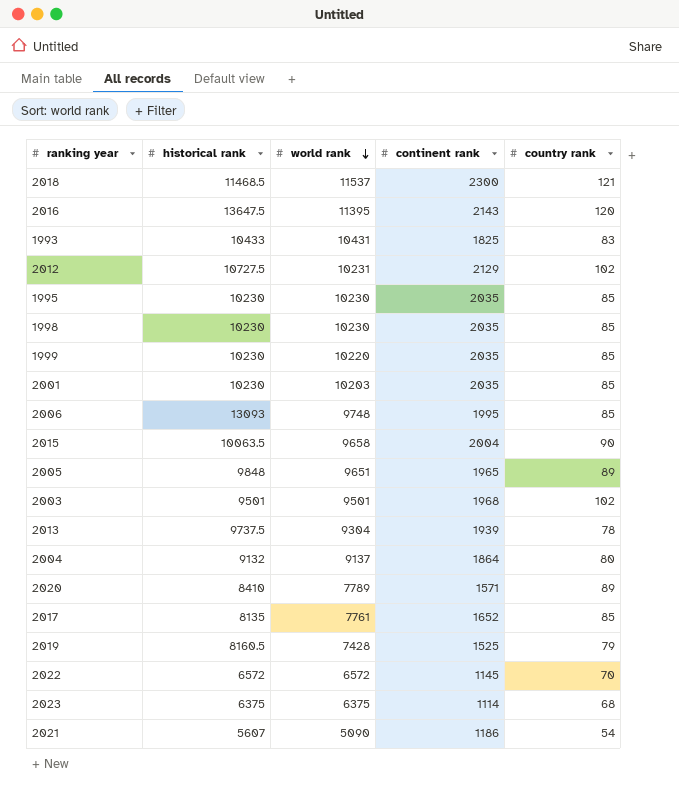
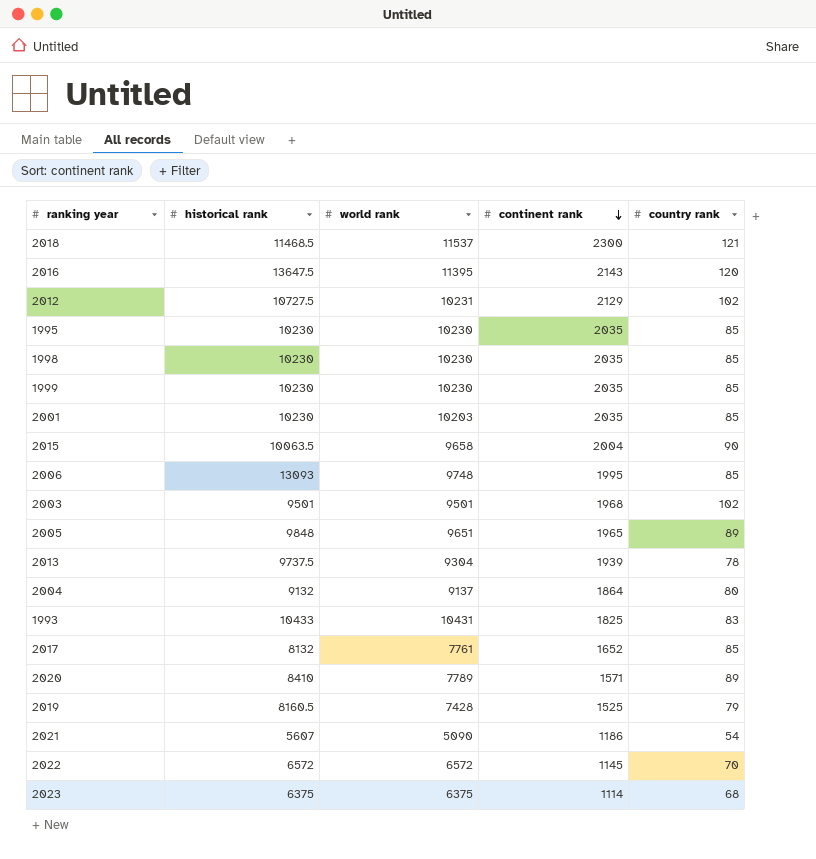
row order: world rank descending -> continent rank descending
1999 | world rank: 10220 -> 10230
2017 | historical rank: 8135 -> 8132

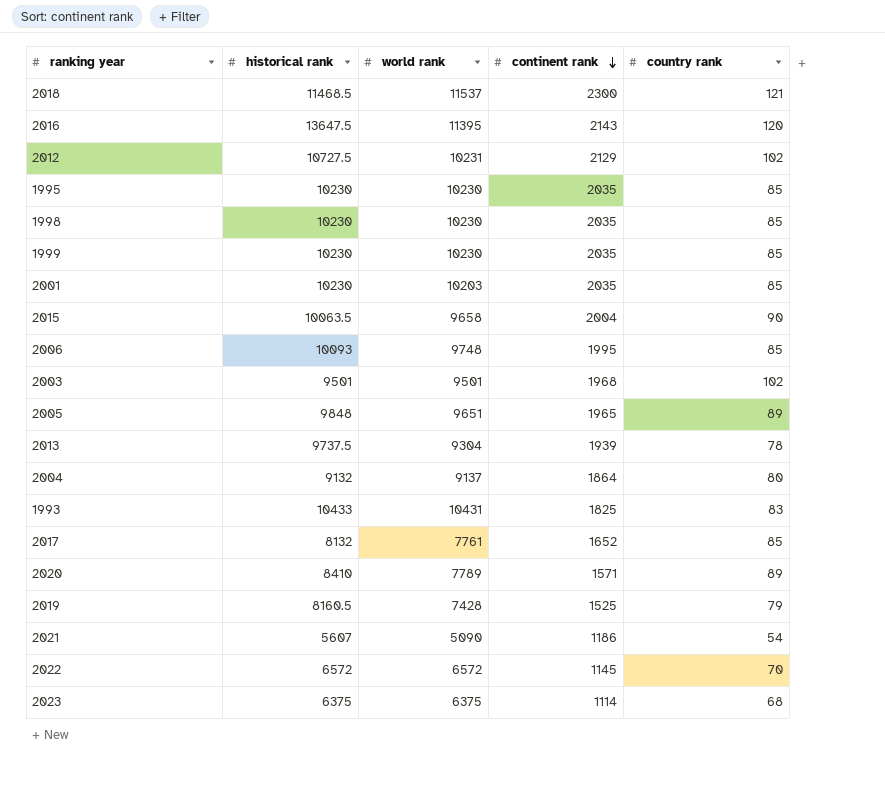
2006 | historical rank: 13093 -> 10093

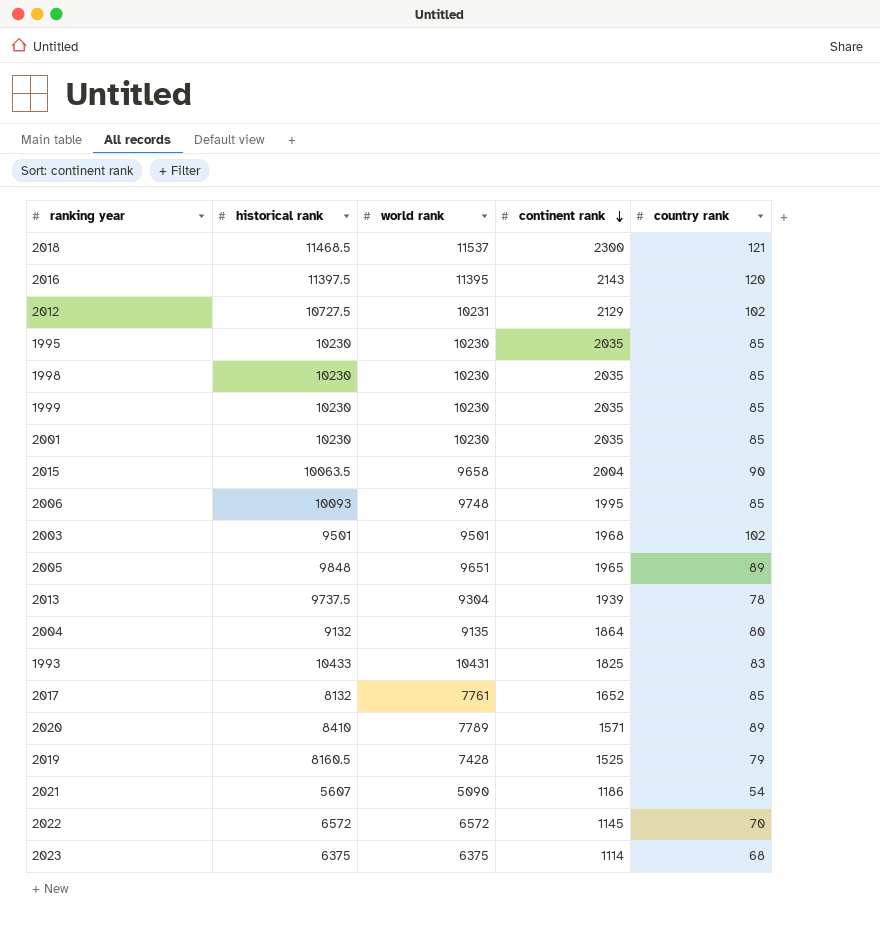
2016 | historical rank: 13647.5 -> 11397.5
2001 | world rank: 10203 -> 10230
2004 | world rank: 9137 -> 9135

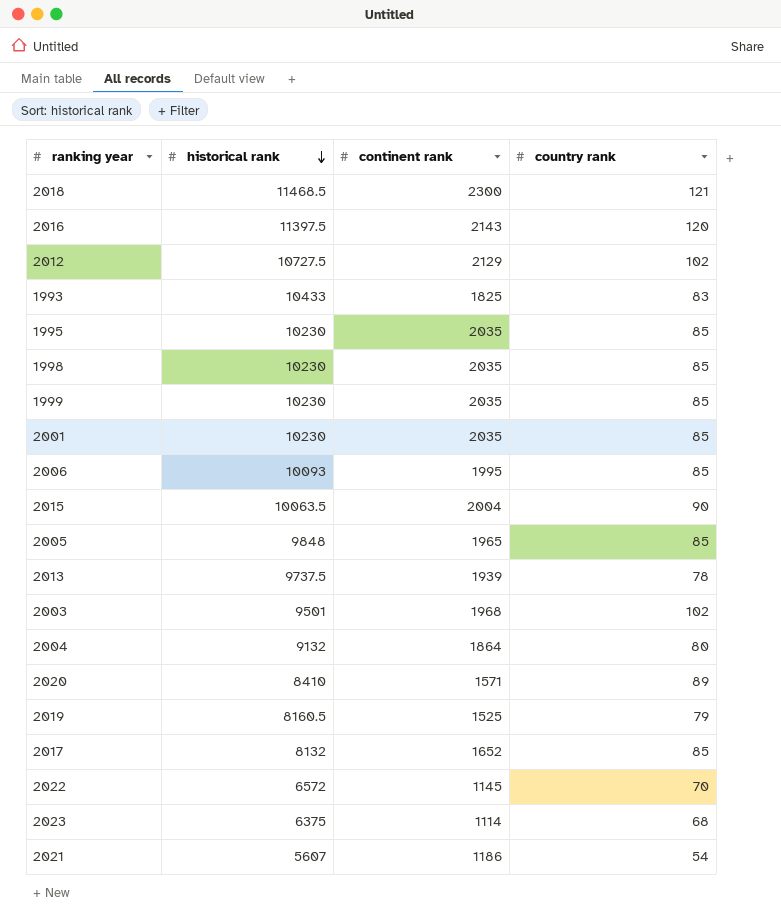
row order: continent rank descending -> historical rank descending
column world rank | position: 3 -> none
2005 | country rank: 89 -> 85

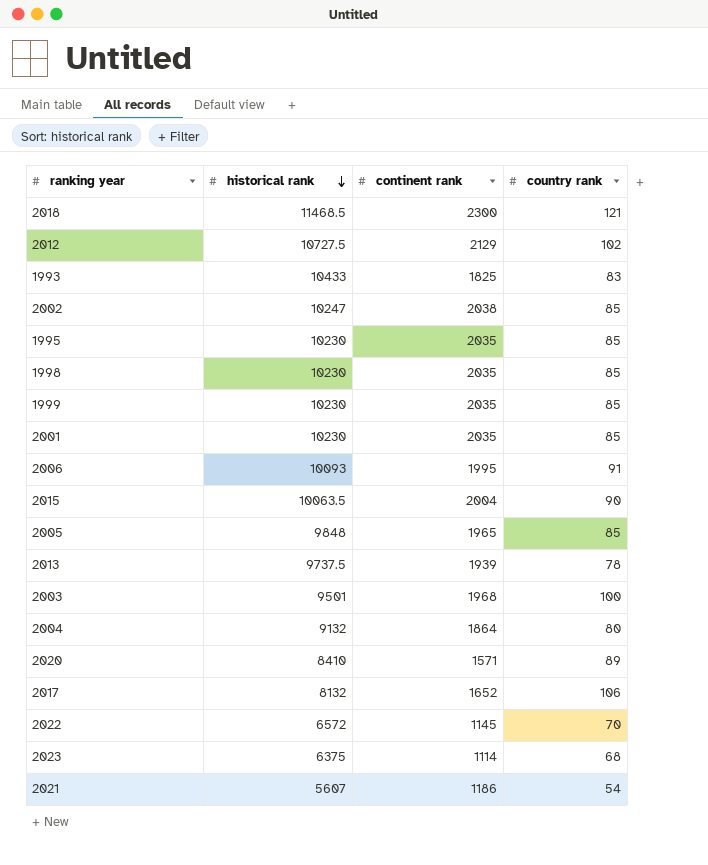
row 2016: 11397.5 | 2143 | 120 -> none
row 2019: 8160.5 | 1525 | 79 -> none
row 2002: none -> 10247 | 2038 | 85
2006 | country rank: 85 -> 91
2003 | country rank: 102 -> 100
2017 | country rank: 85 -> 106

